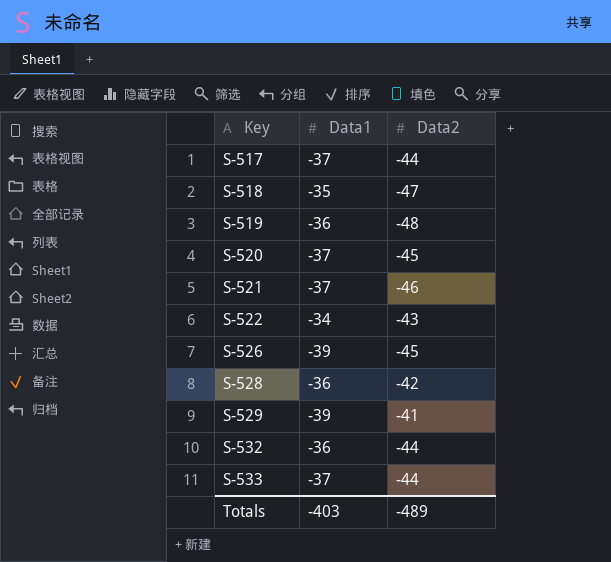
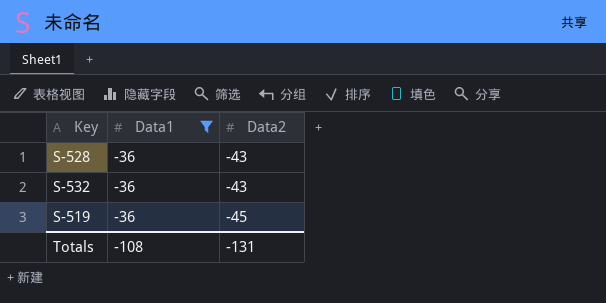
filter: none -> Data1 = -36
row order: Key ascending -> Data2 descending
S-528 | Data2: -42 -> -43
S-532 | Data2: -44 -> -43
S-519 | Data2: -48 -> -45
Totals | Data1: -403 -> -108
Totals | Data2: -489 -> -131

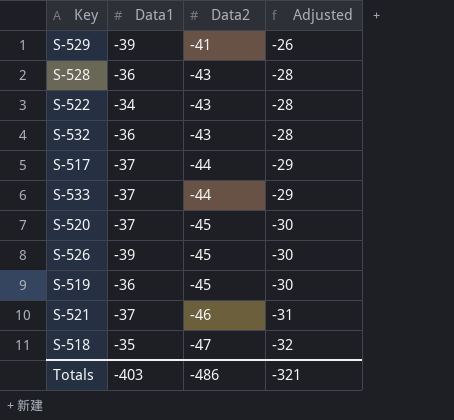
filter: Data1 = -36 -> none
column Adjusted | formula: none -> [Data2] + 15
Totals | Data1: -108 -> -403
Totals | Data2: -131 -> -486

